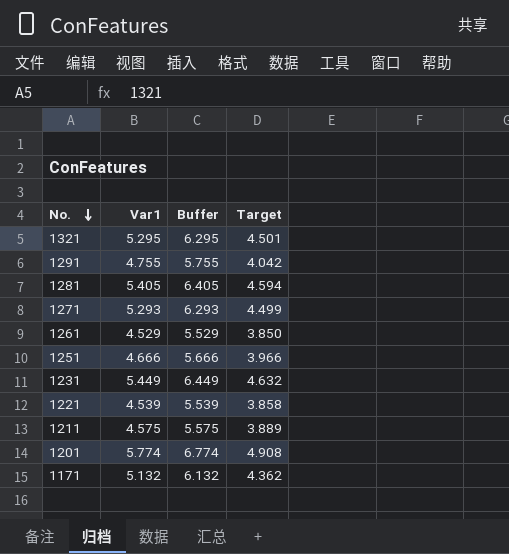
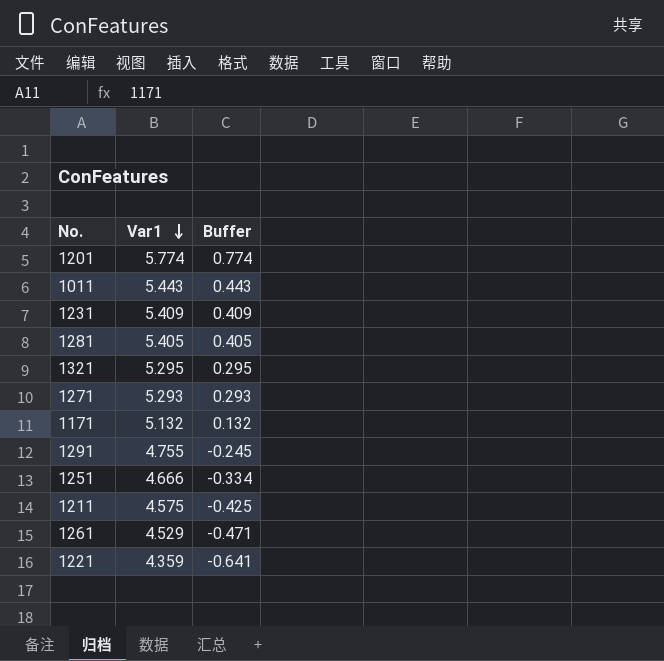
row order: No. descending -> Var1 descending
column Target | formula: [Var1] * 0.85 -> none
column Buffer | formula: [Var1] + 1 -> [Var1] - 5
row 1011: none -> 5.443 | 0.443
1231 | Var1: 5.449 -> 5.409
1221 | Var1: 4.539 -> 4.359

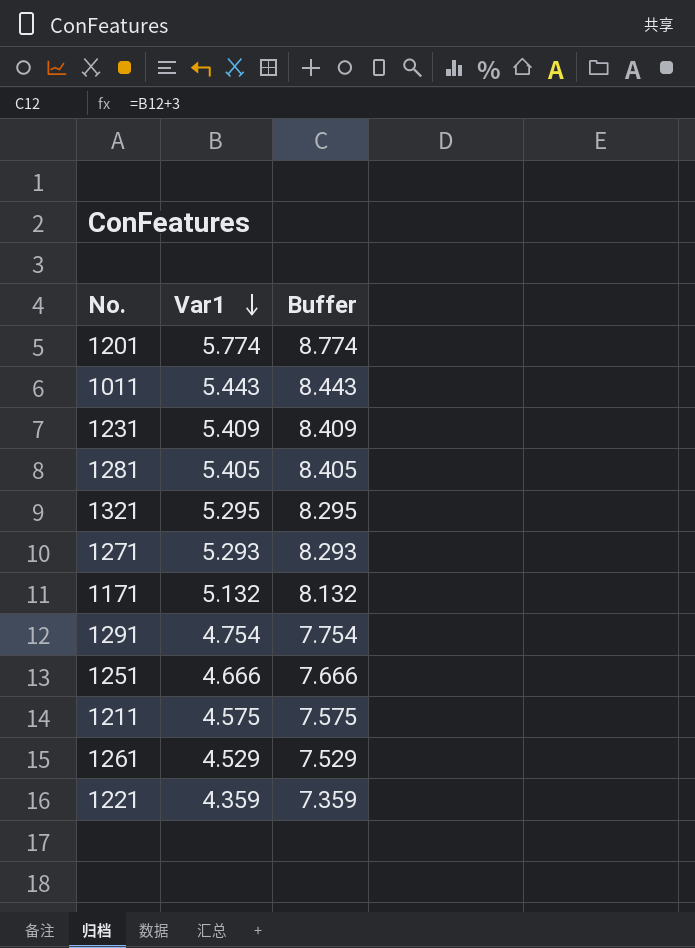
column Buffer | formula: [Var1] - 5 -> [Var1] + 3
1291 | Var1: 4.755 -> 4.754

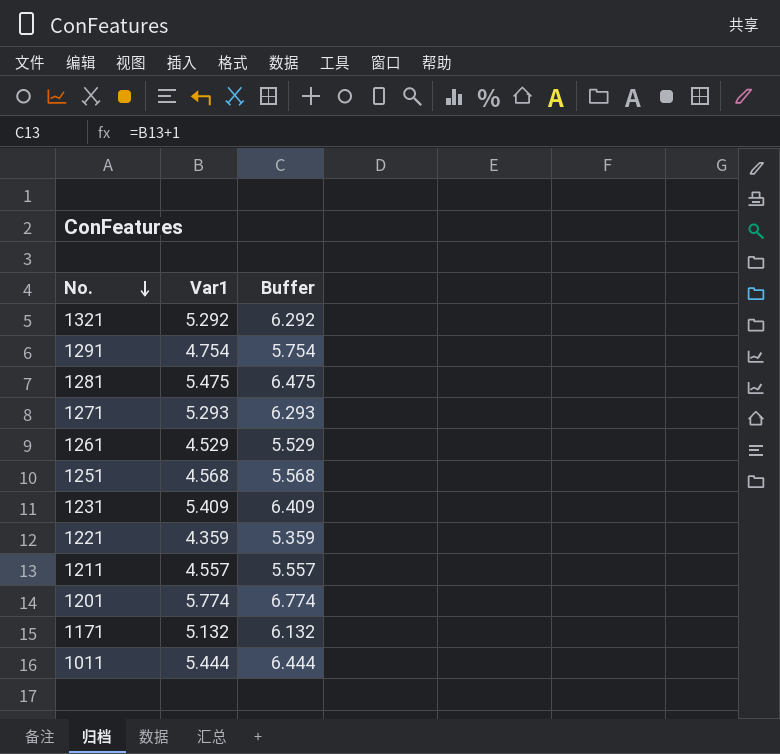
row order: Var1 descending -> No. descending
column Buffer | formula: [Var1] + 3 -> [Var1] + 1
1321 | Var1: 5.295 -> 5.292
1281 | Var1: 5.405 -> 5.475
1251 | Var1: 4.666 -> 4.568
1211 | Var1: 4.575 -> 4.557
1011 | Var1: 5.443 -> 5.444

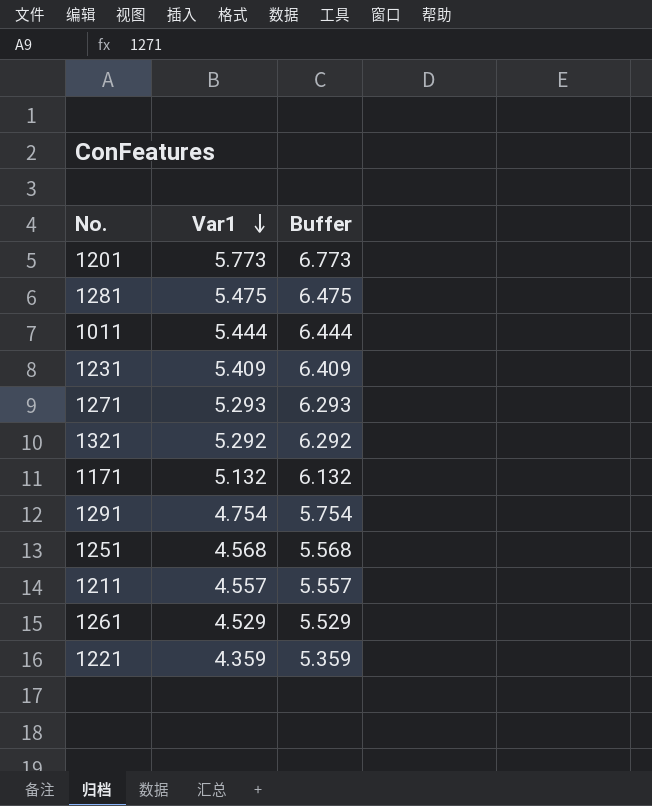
row order: No. descending -> Var1 descending
1201 | Var1: 5.774 -> 5.773
1201 | Buffer: 6.774 -> 6.773

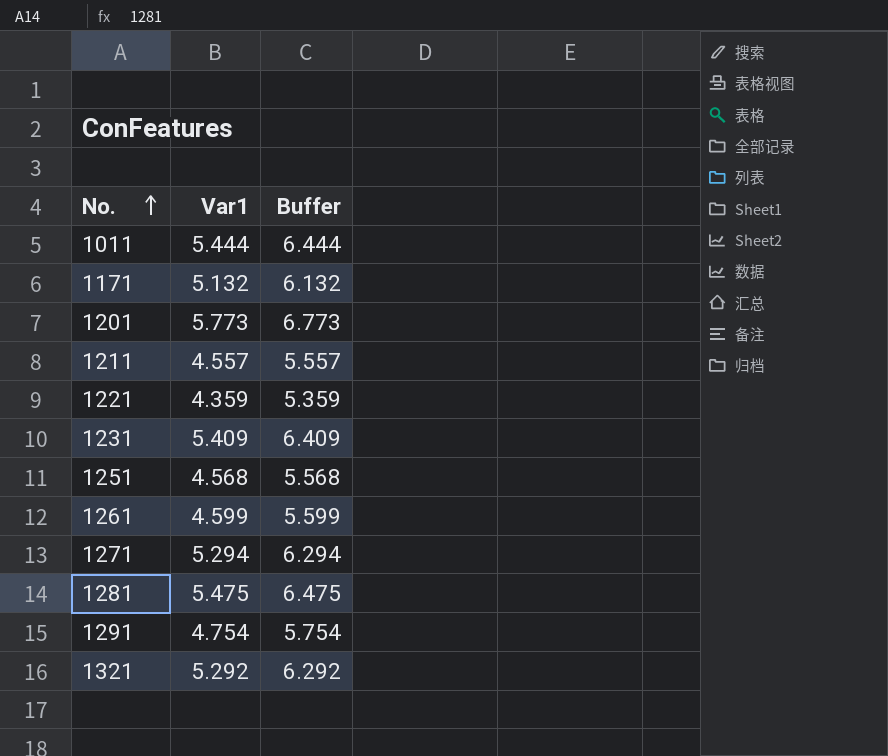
row order: Var1 descending -> No. ascending
1261 | Var1: 4.529 -> 4.599
1261 | Buffer: 5.529 -> 5.599
1271 | Var1: 5.293 -> 5.294
1271 | Buffer: 6.293 -> 6.294

